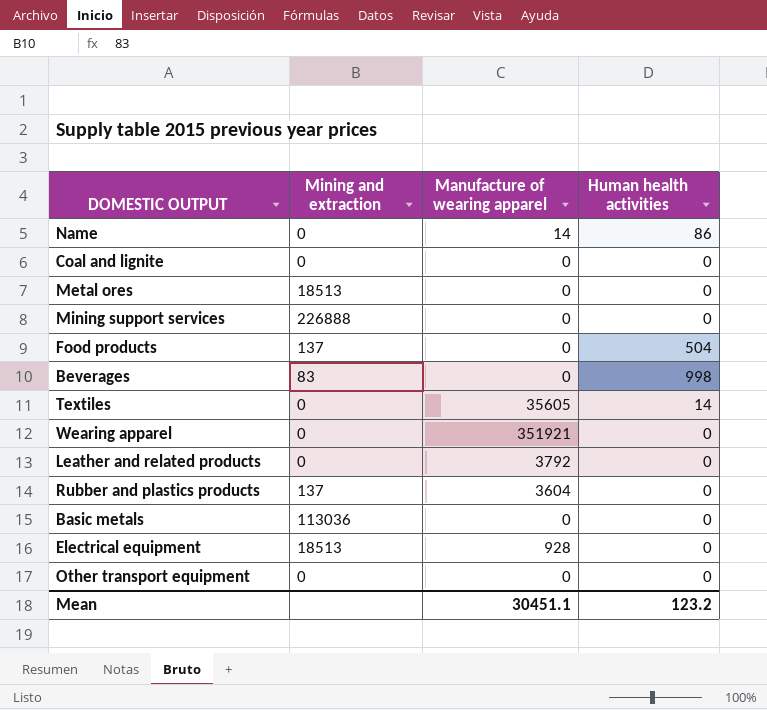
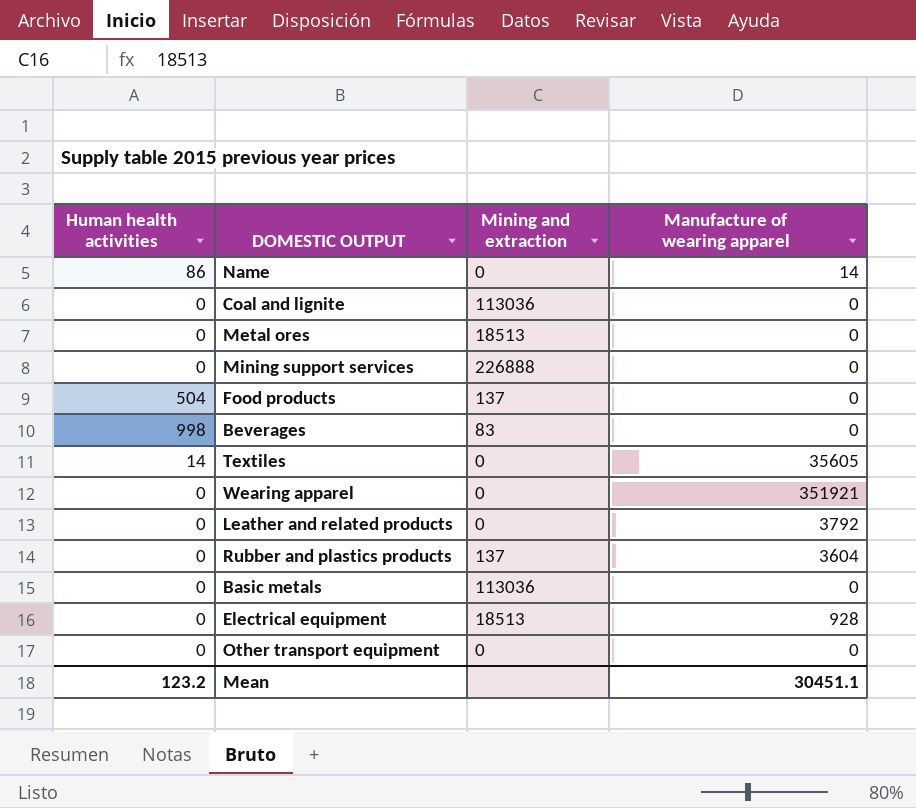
column Human health activities | position: 4 -> 1
Coal and lignite | Mining and extraction: 0 -> 113036

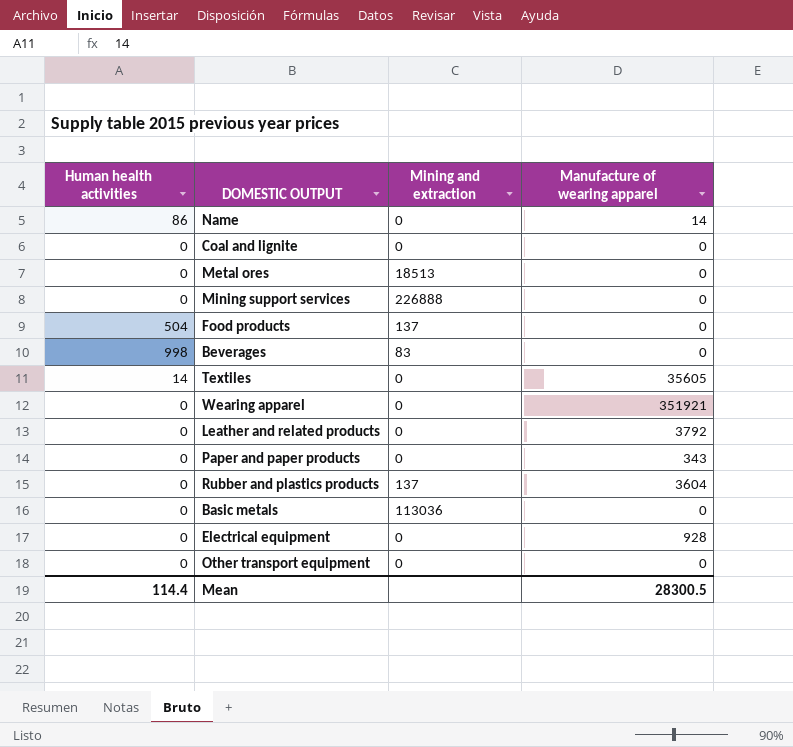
Coal and lignite | Mining and extraction: 113036 -> 0
row Paper and paper products: none -> 0 | 0 | 343
Electrical equipment | Mining and extraction: 18513 -> 0
Mean | Human health activities: 123.2 -> 114.4
Mean | Manufacture of wearing apparel: 30451.1 -> 28300.5

